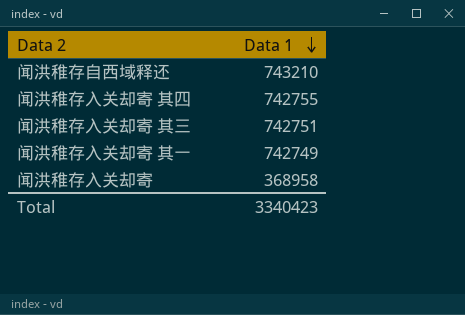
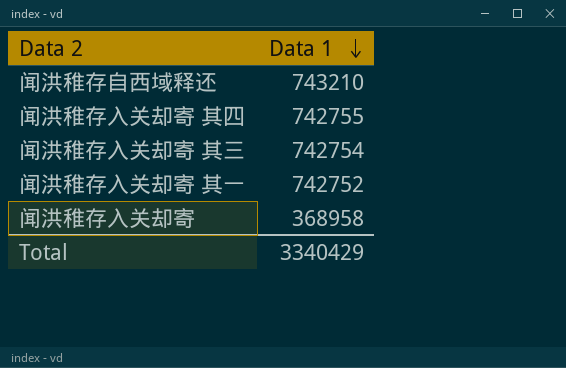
闻洪稚存入关却寄 其三 | Data 1: 742751 -> 742754
闻洪稚存入关却寄 其一 | Data 1: 742749 -> 742752
Total | Data 1: 3340423 -> 3340429

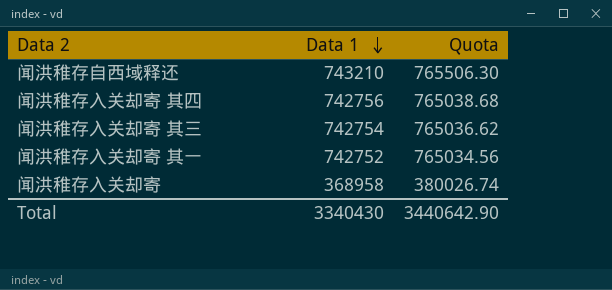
column Quota | formula: none -> [Data 1] * 1.03
闻洪稚存入关却寄 其四 | Data 1: 742755 -> 742756
Total | Data 1: 3340429 -> 3340430

